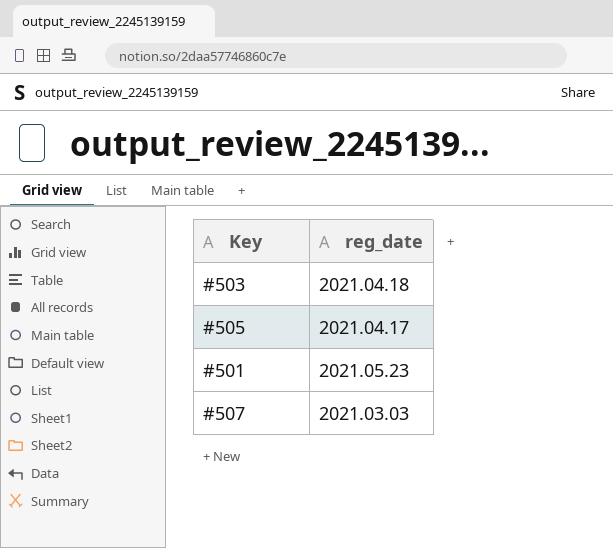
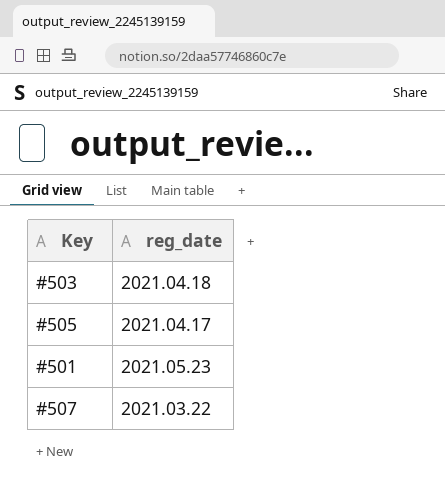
#507 | reg_date: 2021.03.03 -> 2021.03.22

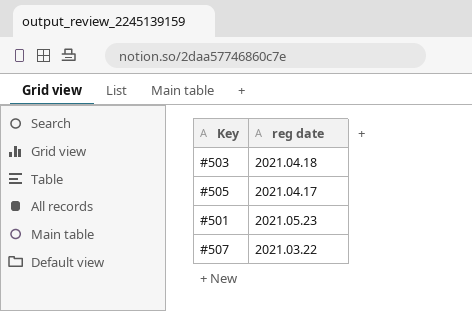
column name: reg_date -> reg date

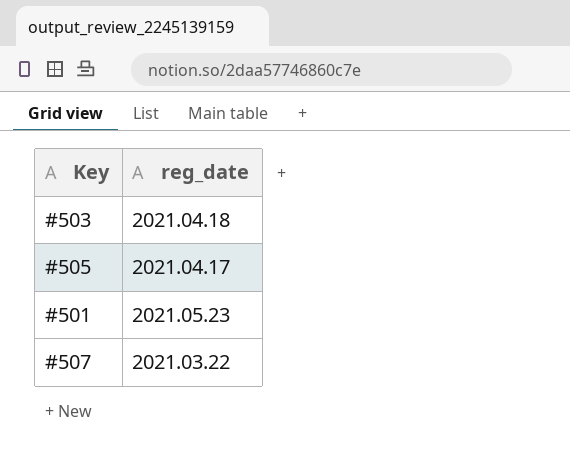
column name: reg date -> reg_date

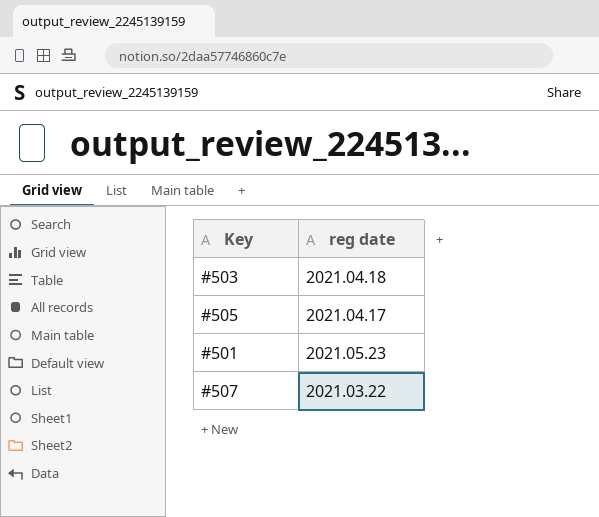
column name: reg_date -> reg date

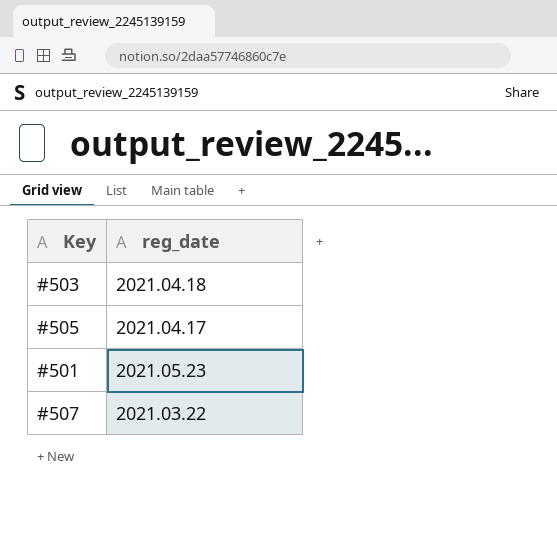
column name: reg date -> reg_date

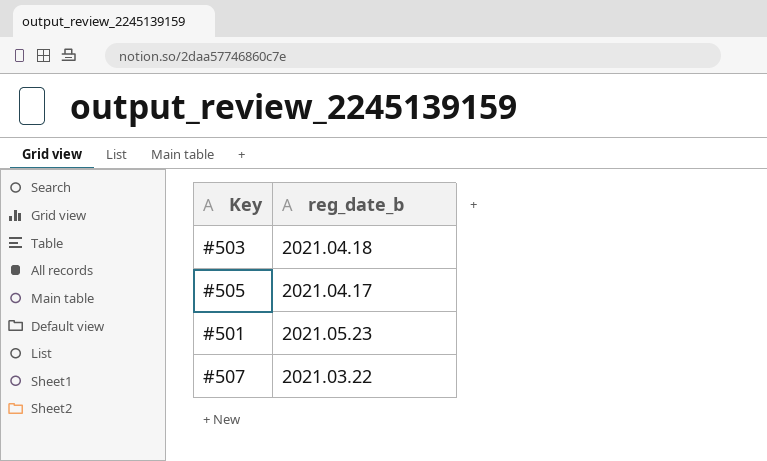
column name: reg_date -> reg_date_b

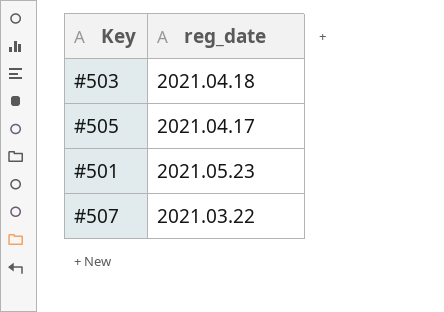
column name: reg_date_b -> reg_date

